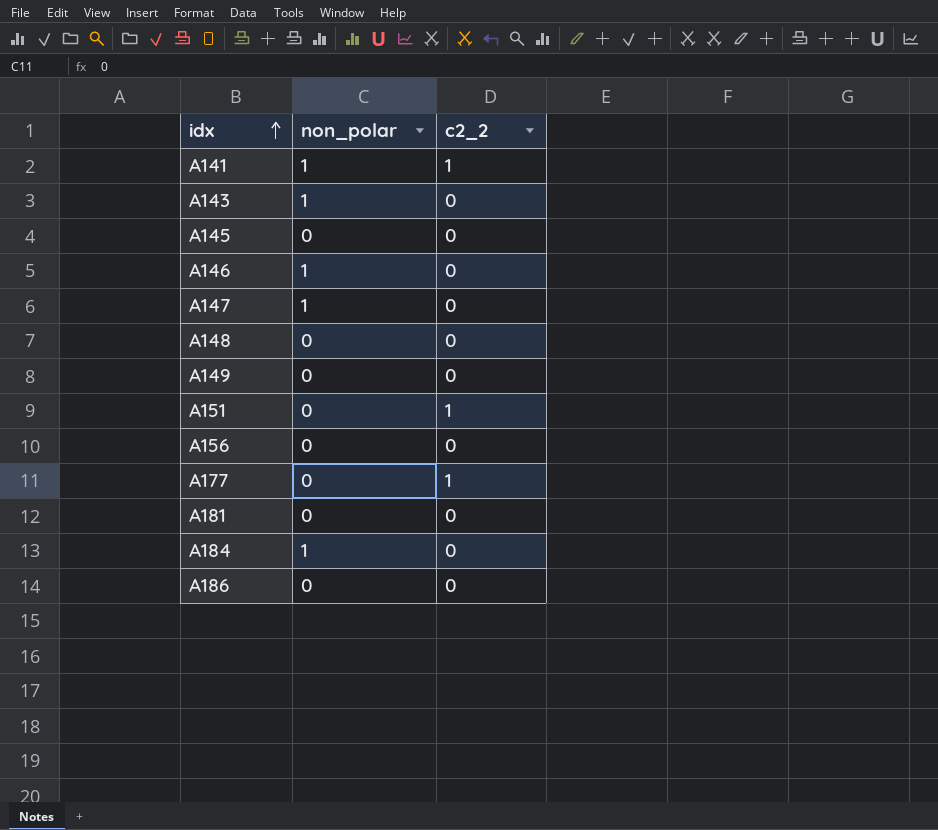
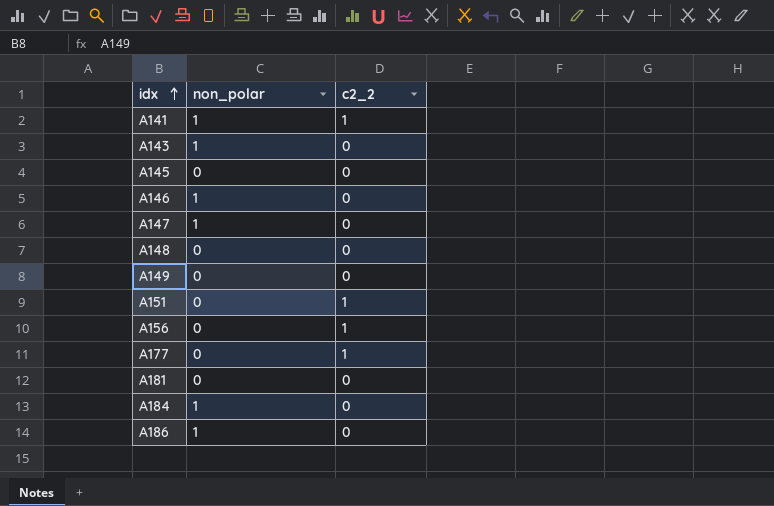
A156 | c2_2: 0 -> 1
A186 | non_polar: 0 -> 1

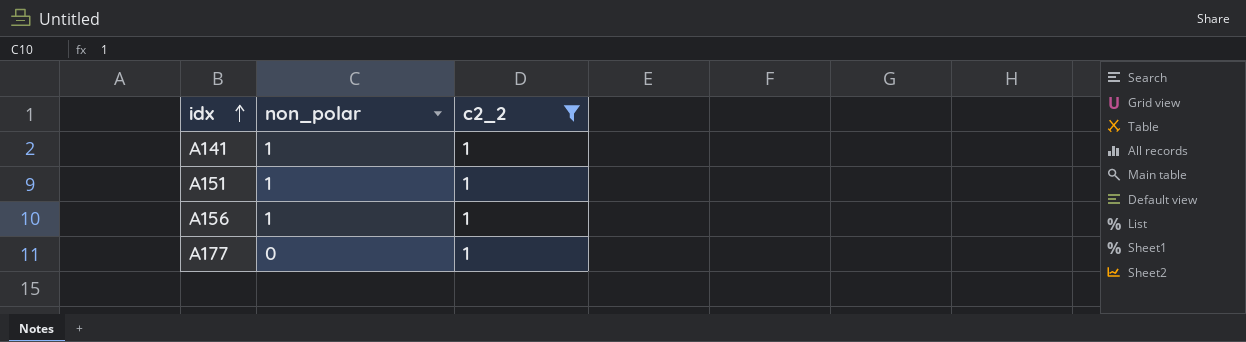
filter: none -> c2_2 = 1
A151 | non_polar: 0 -> 1
A156 | non_polar: 0 -> 1

